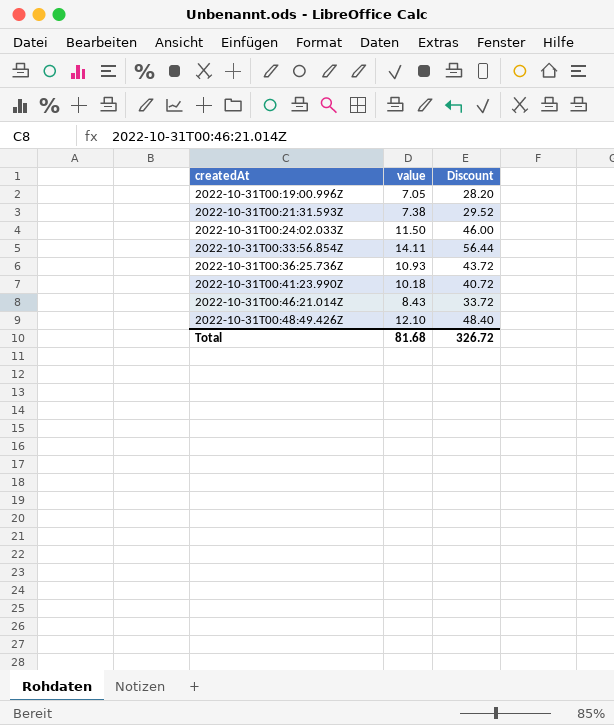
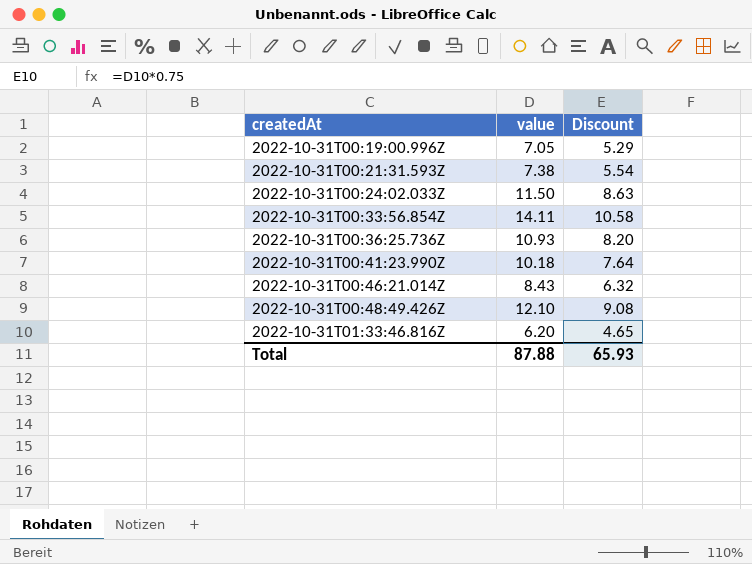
column Discount | formula: [value] * 4 -> [value] * 0.75
row 2022-10-31T01:33:46.816Z: none -> 6.20 | 4.65
Total | value: 81.68 -> 87.88
Total | Discount: 326.72 -> 65.93

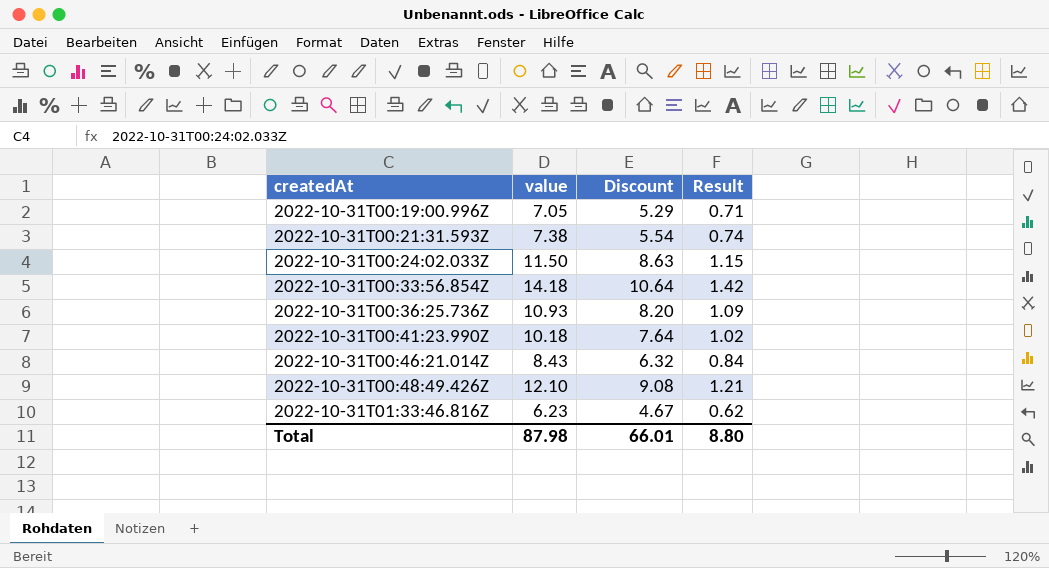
column Result | formula: none -> [value] * 0.1
2022-10-31T00:33:56.854Z | value: 14.11 -> 14.18
2022-10-31T00:33:56.854Z | Discount: 10.58 -> 10.64
2022-10-31T01:33:46.816Z | value: 6.20 -> 6.23
2022-10-31T01:33:46.816Z | Discount: 4.65 -> 4.67
Total | value: 87.88 -> 87.98
Total | Discount: 65.93 -> 66.01

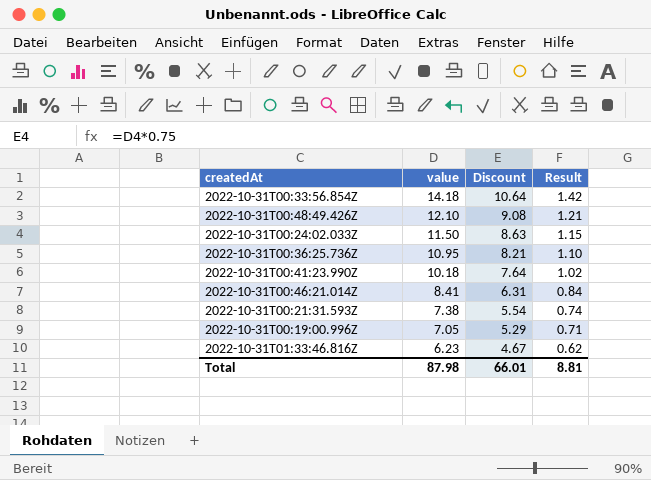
row order: createdAt ascending -> value descending
2022-10-31T00:36:25.736Z | value: 10.93 -> 10.95
2022-10-31T00:36:25.736Z | Discount: 8.20 -> 8.21
2022-10-31T00:36:25.736Z | Result: 1.09 -> 1.10
2022-10-31T00:46:21.014Z | value: 8.43 -> 8.41
2022-10-31T00:46:21.014Z | Discount: 6.32 -> 6.31
Total | Result: 8.80 -> 8.81

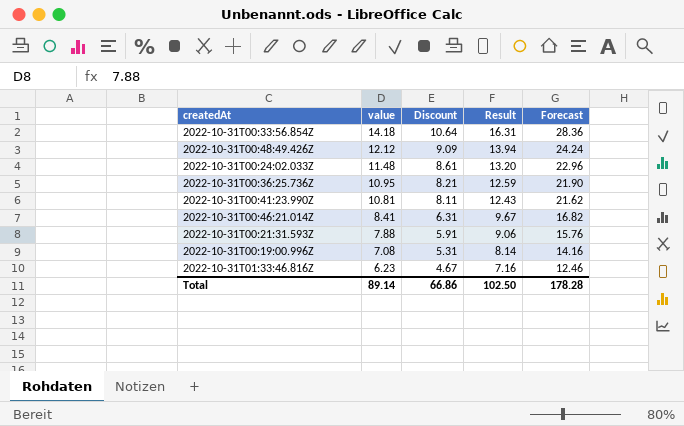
column Result | formula: [value] * 0.1 -> [value] * 1.15
column Forecast | formula: none -> [value] * 2
2022-10-31T00:48:49.426Z | value: 12.10 -> 12.12
2022-10-31T00:48:49.426Z | Discount: 9.08 -> 9.09
2022-10-31T00:24:02.033Z | value: 11.50 -> 11.48
2022-10-31T00:24:02.033Z | Discount: 8.63 -> 8.61
2022-10-31T00:41:23.990Z | value: 10.18 -> 10.81
2022-10-31T00:41:23.990Z | Discount: 7.64 -> 8.11
2022-10-31T00:21:31.593Z | value: 7.38 -> 7.88
2022-10-31T00:21:31.593Z | Discount: 5.54 -> 5.91
2022-10-31T00:19:00.996Z | value: 7.05 -> 7.08
2022-10-31T00:19:00.996Z | Discount: 5.29 -> 5.31
Total | value: 87.98 -> 89.14
Total | Discount: 66.01 -> 66.86
Total | Result: 8.81 -> 102.50

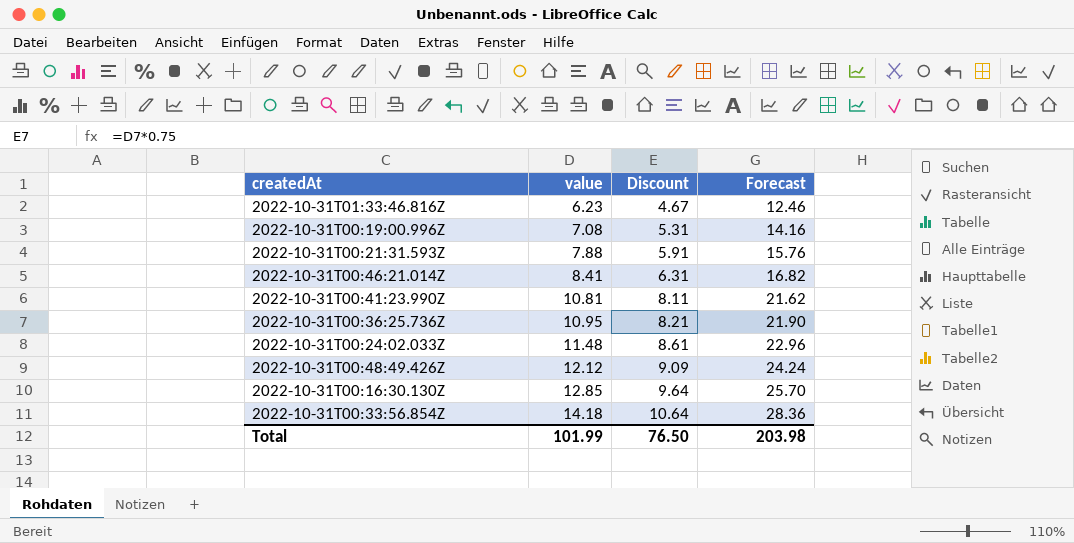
row order: value descending -> value ascending
column Result | formula: [value] * 1.15 -> none
row 2022-10-31T00:16:30.130Z: none -> 12.85 | 9.64 | 25.70
Total | value: 89.14 -> 101.99
Total | Discount: 66.86 -> 76.50
Total | Forecast: 178.28 -> 203.98

